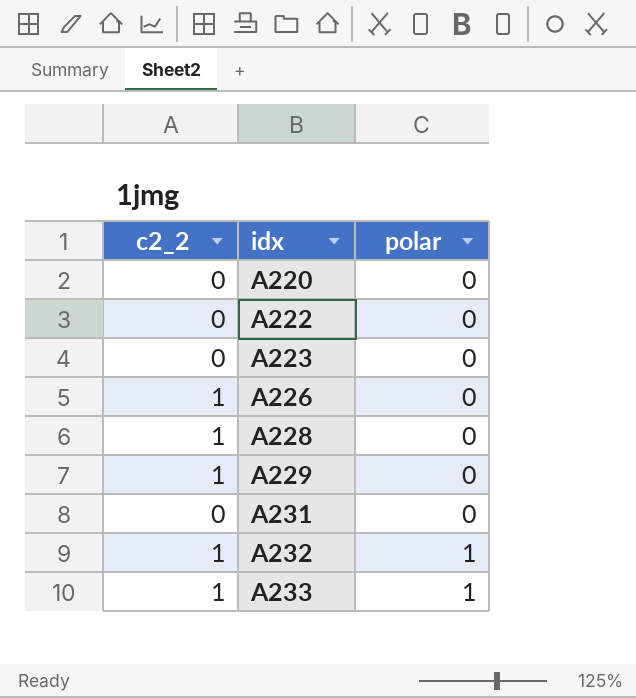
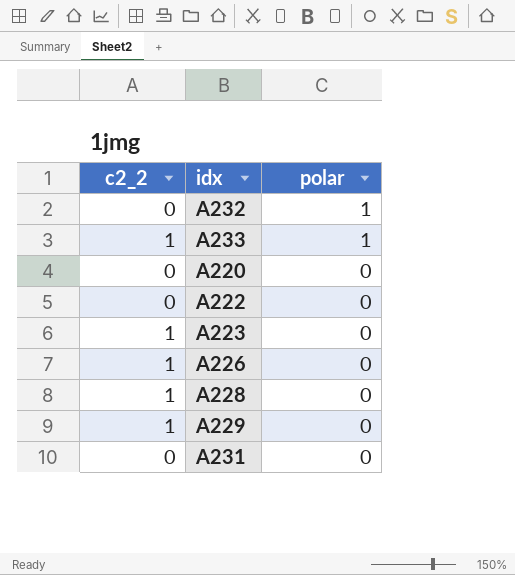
row order: idx ascending -> polar descending
A232 | c2_2: 1 -> 0
A223 | c2_2: 0 -> 1

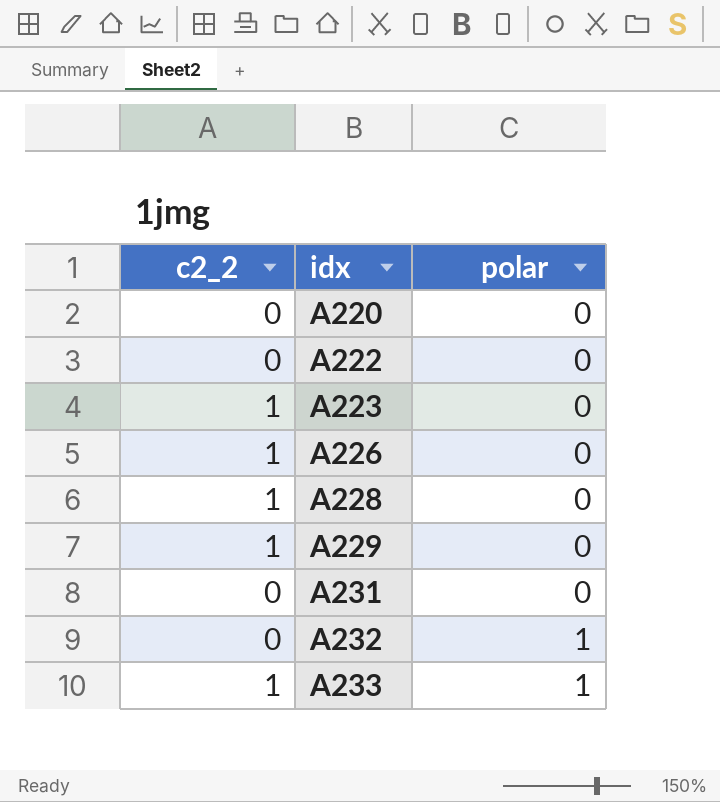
row order: polar descending -> idx ascending

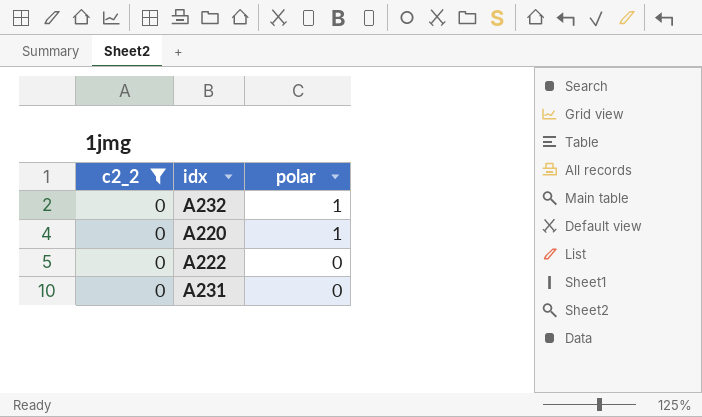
filter: none -> c2_2 = 0
row order: idx ascending -> polar descending
A220 | polar: 0 -> 1

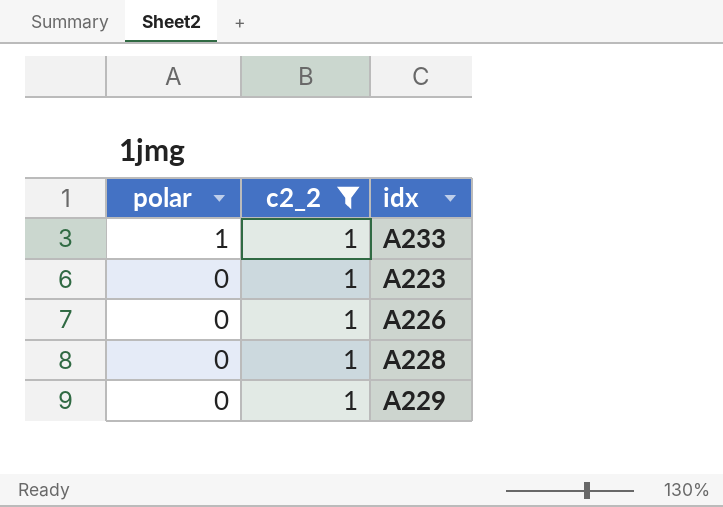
filter: c2_2 = 0 -> c2_2 = 1
column polar | position: 3 -> 1

